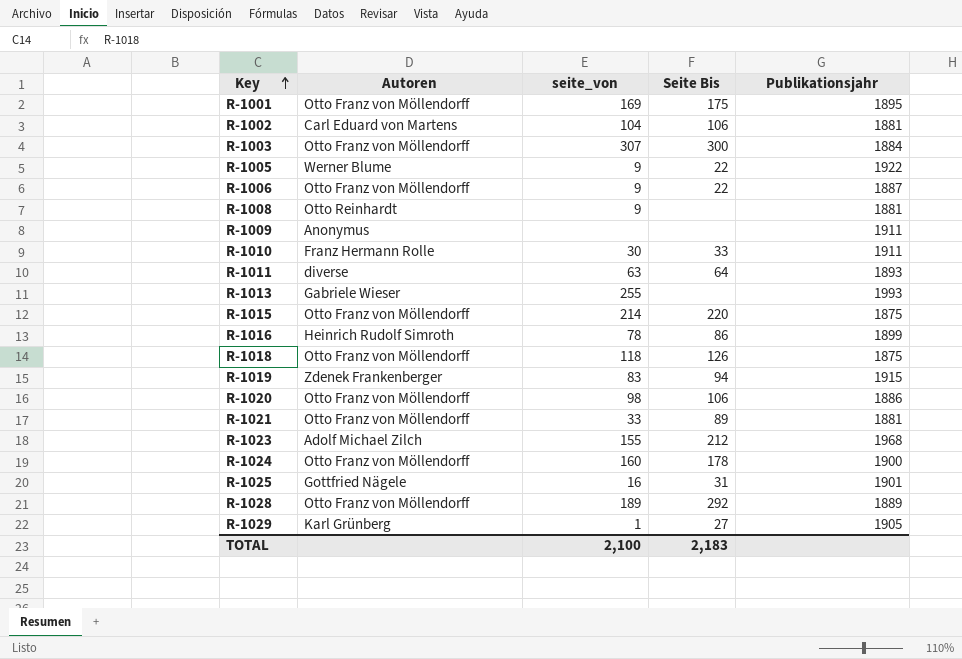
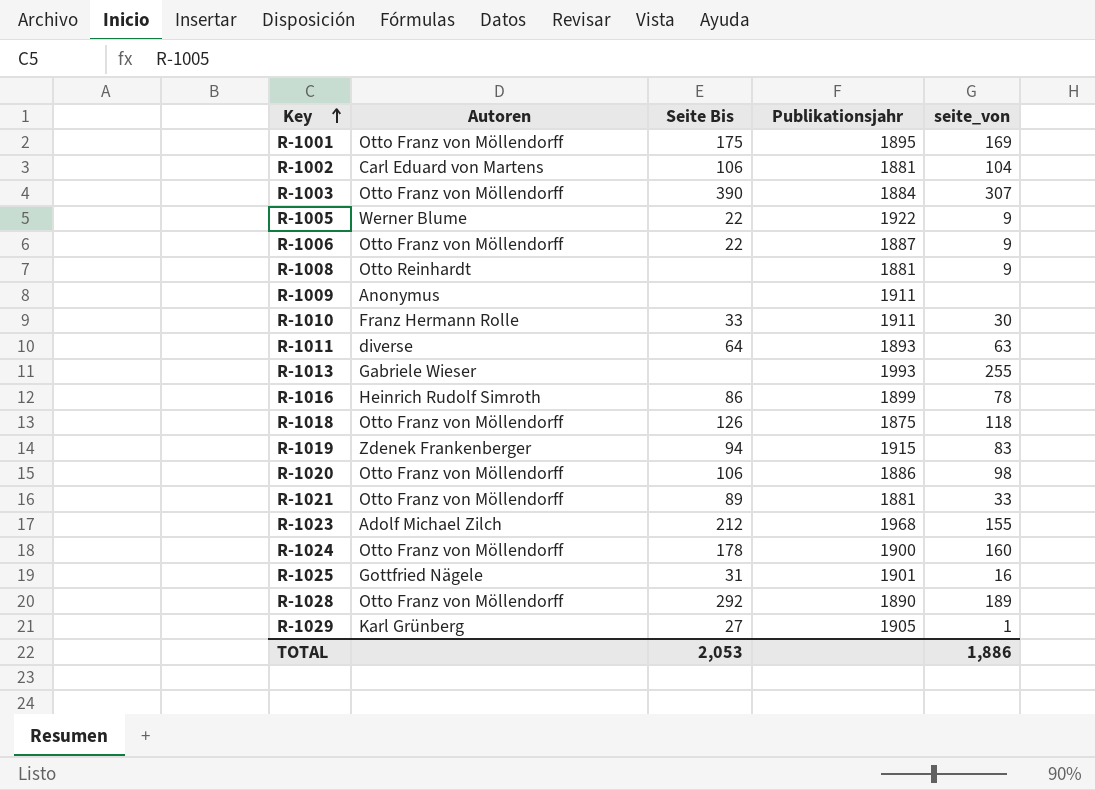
column seite_von | position: 3 -> 5
row R-1015: Otto Franz von Möllendorff | 214 | 220 | 1875 -> none
R-1003 | Seite Bis: 300 -> 390
R-1028 | Publikationsjahr: 1889 -> 1890
TOTAL | Seite Bis: 2,183 -> 2,053
TOTAL | seite_von: 2,100 -> 1,886

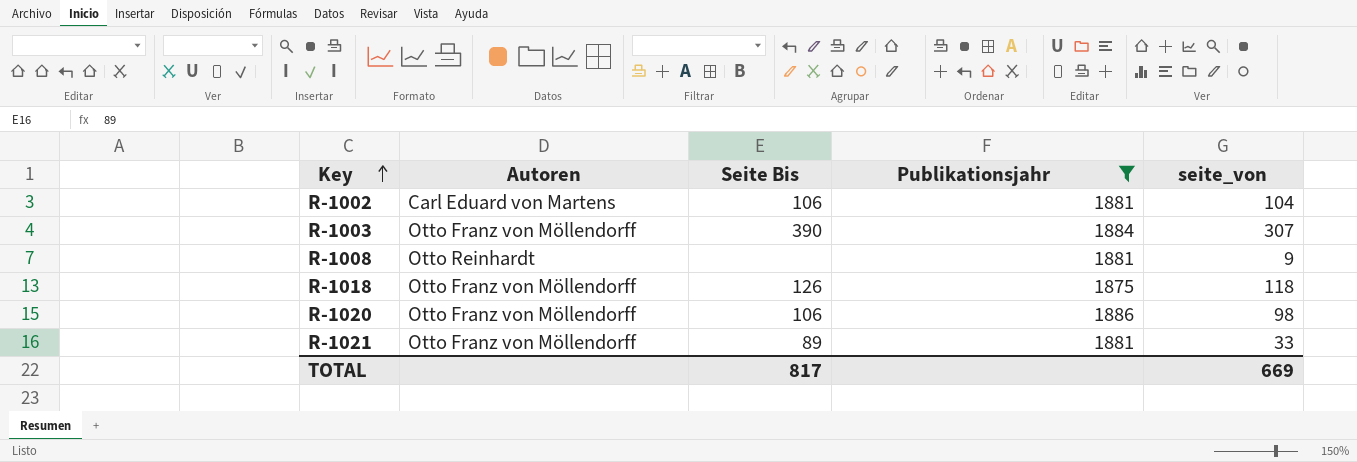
filter: none -> Publikationsjahr <= 1886
TOTAL | Seite Bis: 2,053 -> 817
TOTAL | seite_von: 1,886 -> 669

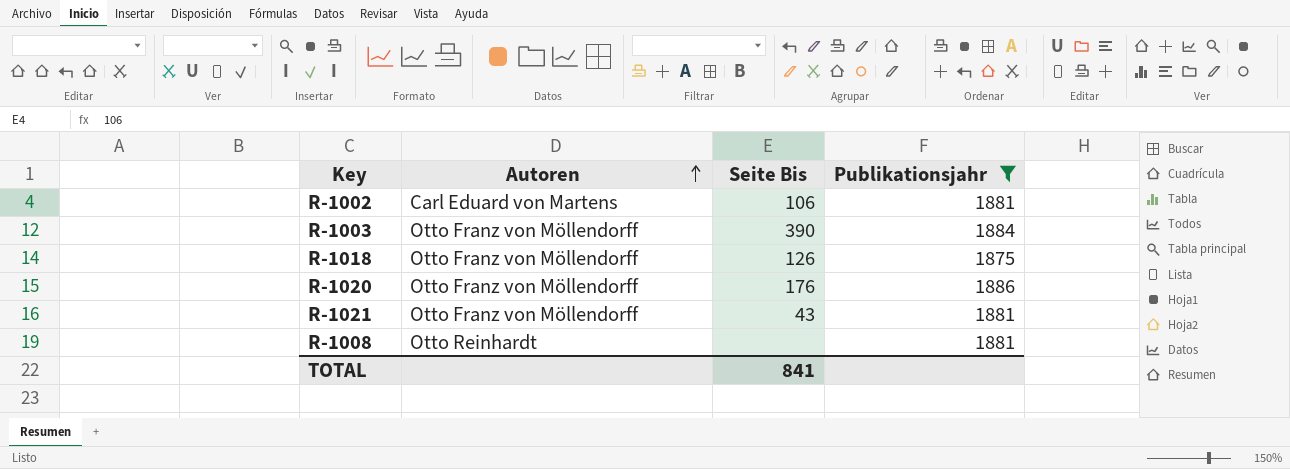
row order: Key ascending -> Autoren ascending
column seite_von | position: 5 -> none
R-1020 | Seite Bis: 106 -> 176
R-1021 | Seite Bis: 89 -> 43
TOTAL | Seite Bis: 817 -> 841

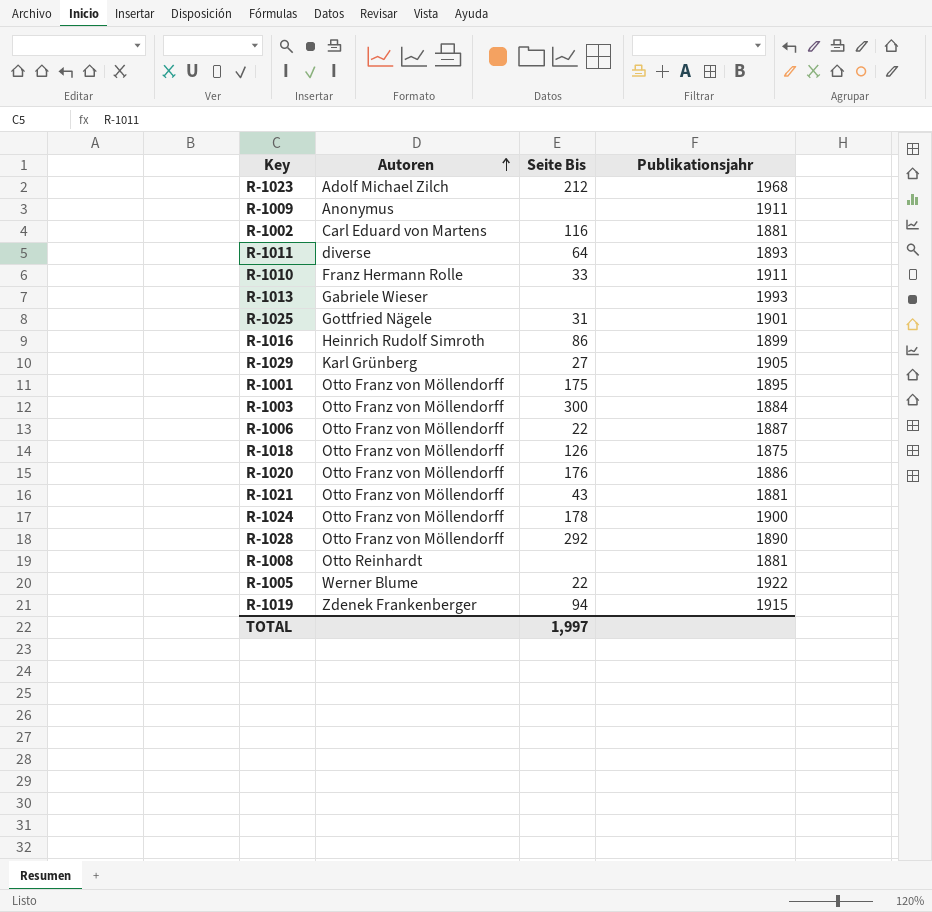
filter: Publikationsjahr <= 1886 -> none
R-1002 | Seite Bis: 106 -> 116
R-1003 | Seite Bis: 390 -> 300
TOTAL | Seite Bis: 841 -> 1,997

